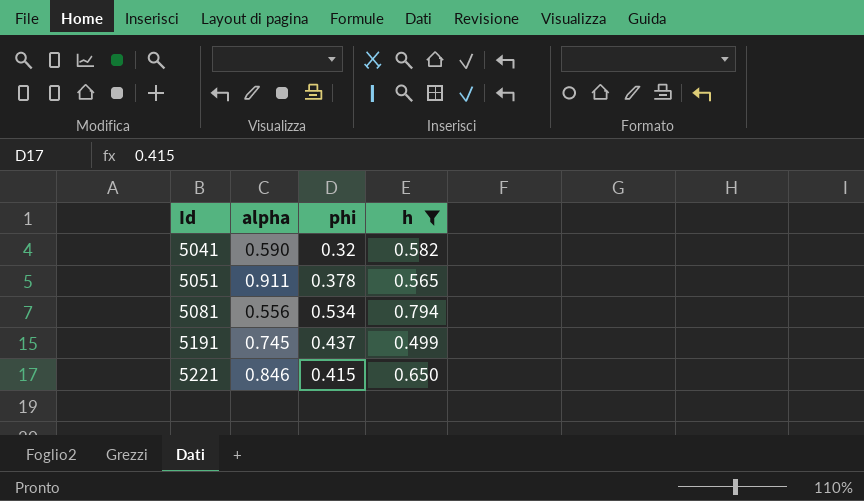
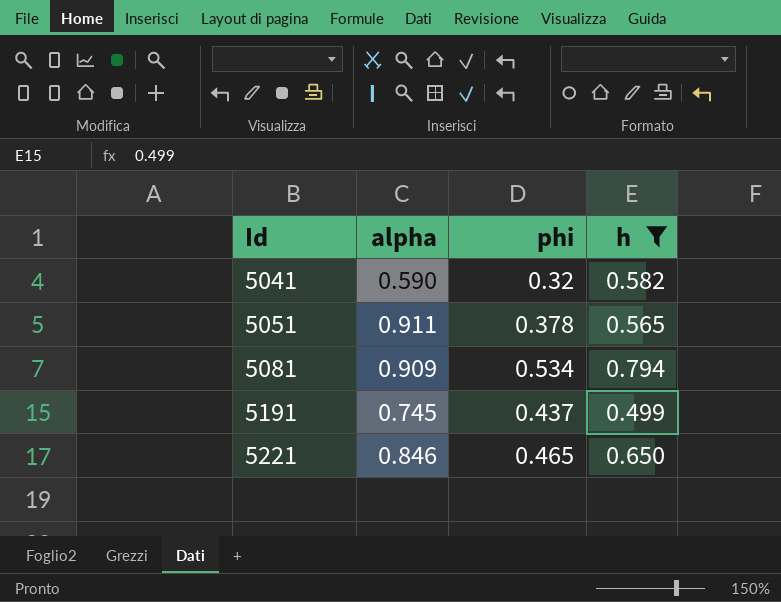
5081 | alpha: 0.556 -> 0.909
5221 | phi: 0.415 -> 0.465

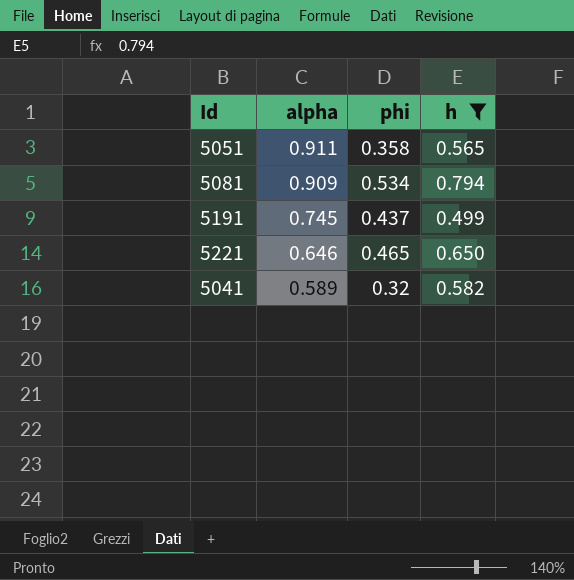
row order: Id ascending -> alpha descending
5051 | phi: 0.378 -> 0.358
5221 | alpha: 0.846 -> 0.646
5041 | alpha: 0.590 -> 0.589

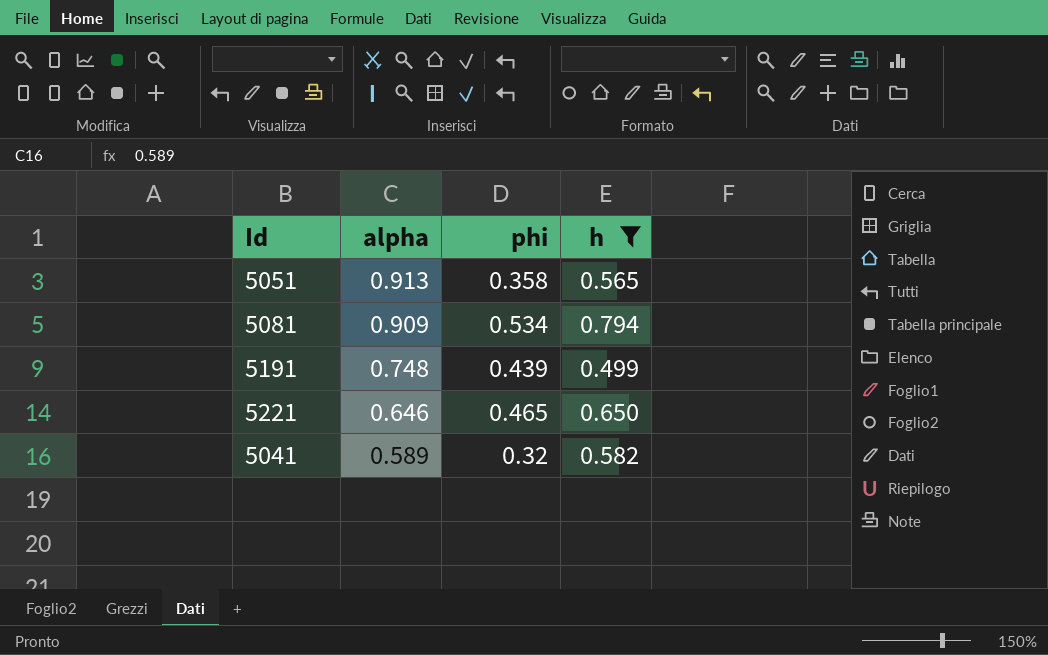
5051 | alpha: 0.911 -> 0.913
5191 | alpha: 0.745 -> 0.748
5191 | phi: 0.437 -> 0.439

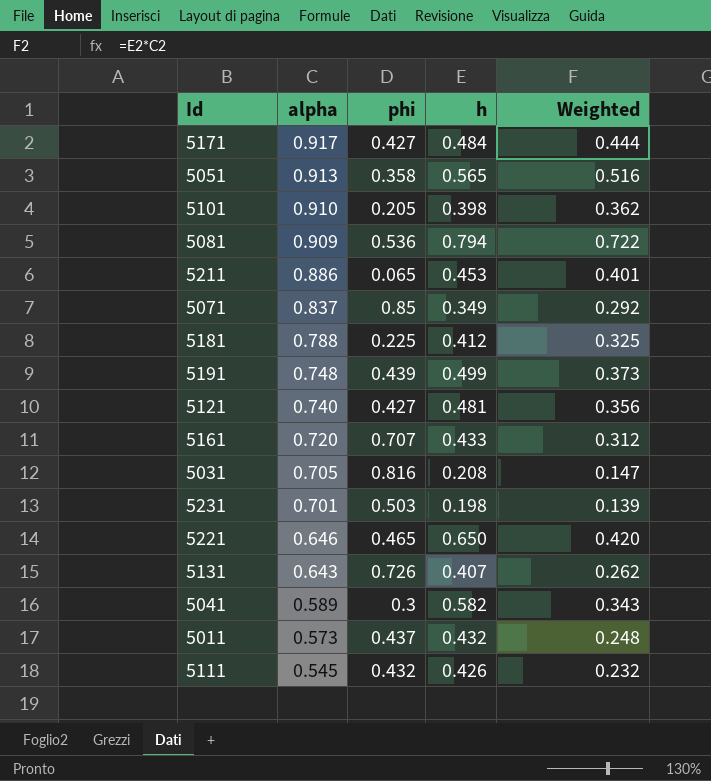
filter: h >= 0.499 -> none
column Weighted | formula: none -> [alpha] * [h]
5081 | phi: 0.534 -> 0.536
5041 | phi: 0.32 -> 0.3

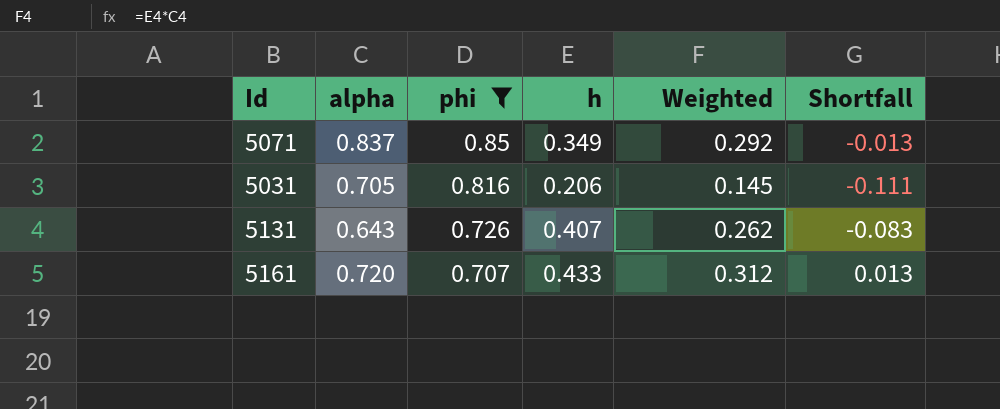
filter: none -> phi >= 0.707
row order: alpha descending -> phi descending
column Shortfall | formula: none -> [alpha] - [phi]
5031 | h: 0.208 -> 0.206
5031 | Weighted: 0.147 -> 0.145

